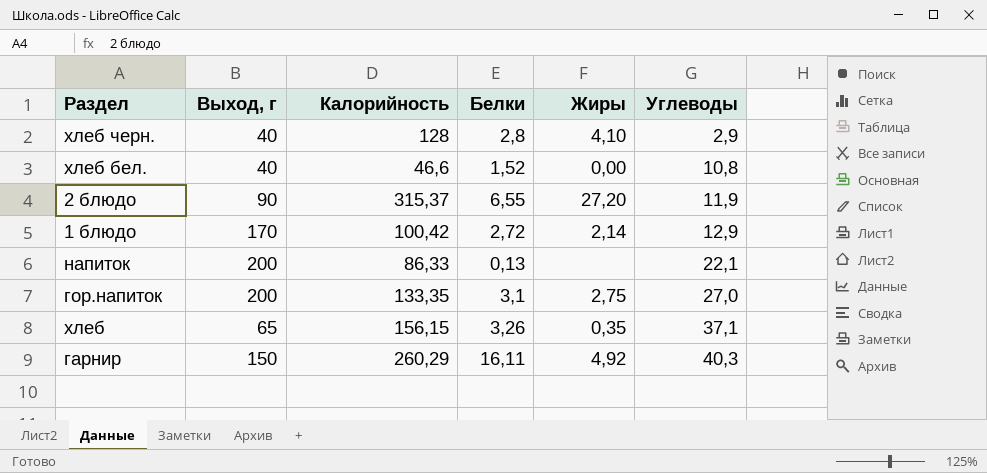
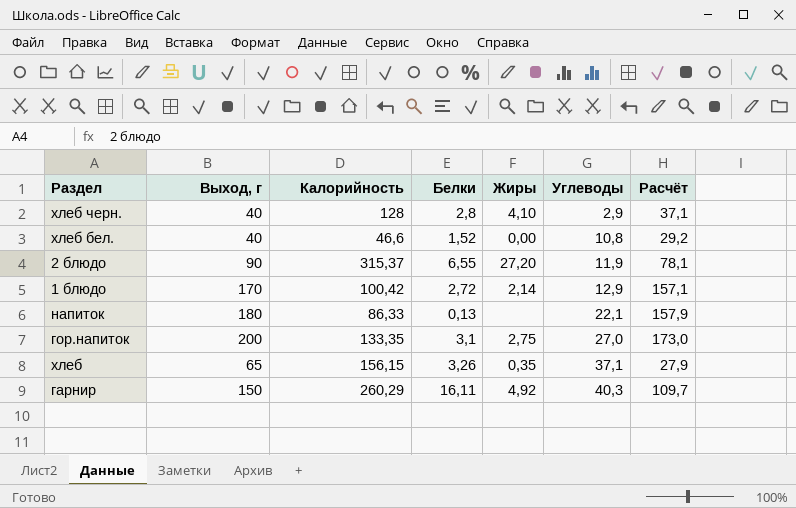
column Расчёт | formula: none -> [Выход, г] - [Углеводы]
напиток | Выход, г: 200 -> 180

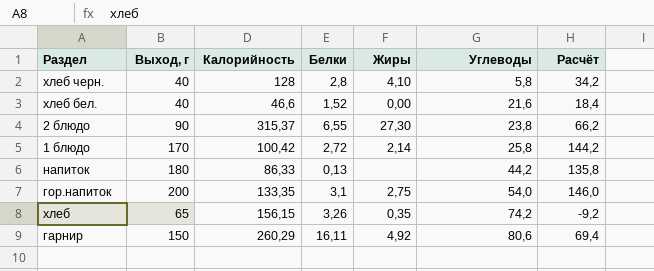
хлеб черн. | Углеводы: 2,9 -> 5,8
хлеб черн. | Расчёт: 37,1 -> 34,2
хлеб бел. | Углеводы: 10,8 -> 21,6
хлеб бел. | Расчёт: 29,2 -> 18,4
2 блюдо | Жиры: 27,20 -> 27,30
2 блюдо | Углеводы: 11,9 -> 23,8
2 блюдо | Расчёт: 78,1 -> 66,2
1 блюдо | Углеводы: 12,9 -> 25,8
1 блюдо | Расчёт: 157,1 -> 144,2
напиток | Углеводы: 22,1 -> 44,2
напиток | Расчёт: 157,9 -> 135,8
гор.напиток | Углеводы: 27,0 -> 54,0
гор.напиток | Расчёт: 173,0 -> 146,0
хлеб | Углеводы: 37,1 -> 74,2
хлеб | Расчёт: 27,9 -> -9,2
гарнир | Углеводы: 40,3 -> 80,6
гарнир | Расчёт: 109,7 -> 69,4

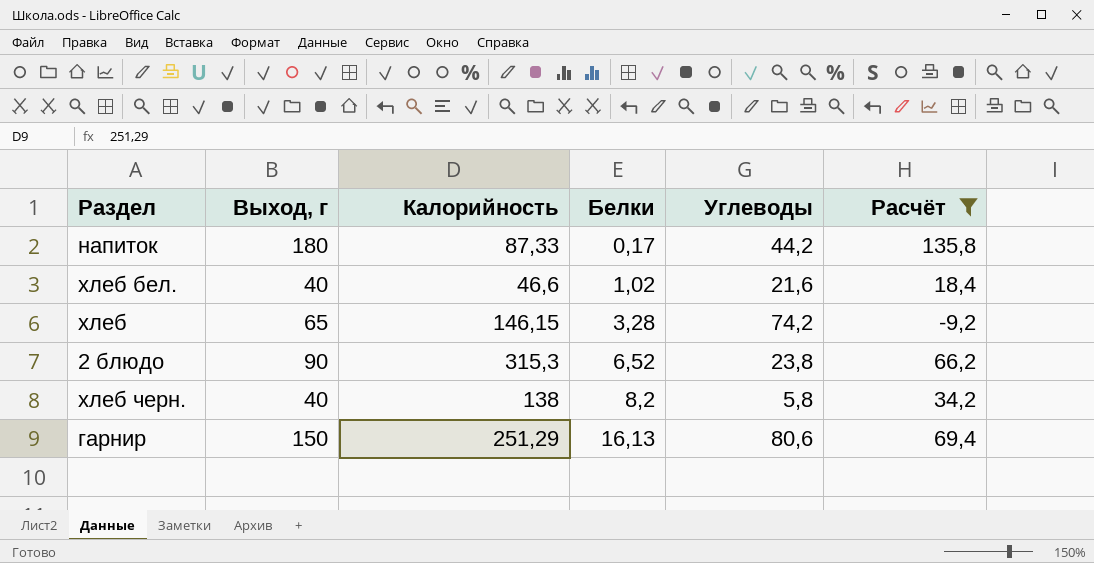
filter: none -> Расчёт <= 135,8
row order: Углеводы ascending -> Белки ascending
column Жиры | position: 5 -> none
напиток | Калорийность: 86,33 -> 87,33
напиток | Белки: 0,13 -> 0,17
хлеб бел. | Белки: 1,52 -> 1,02
хлеб | Калорийность: 156,15 -> 146,15
хлеб | Белки: 3,26 -> 3,28
2 блюдо | Калорийность: 315,37 -> 315,3
2 блюдо | Белки: 6,55 -> 6,52
хлеб черн. | Калорийность: 128 -> 138
хлеб черн. | Белки: 2,8 -> 8,2
гарнир | Калорийность: 260,29 -> 251,29
гарнир | Белки: 16,11 -> 16,13

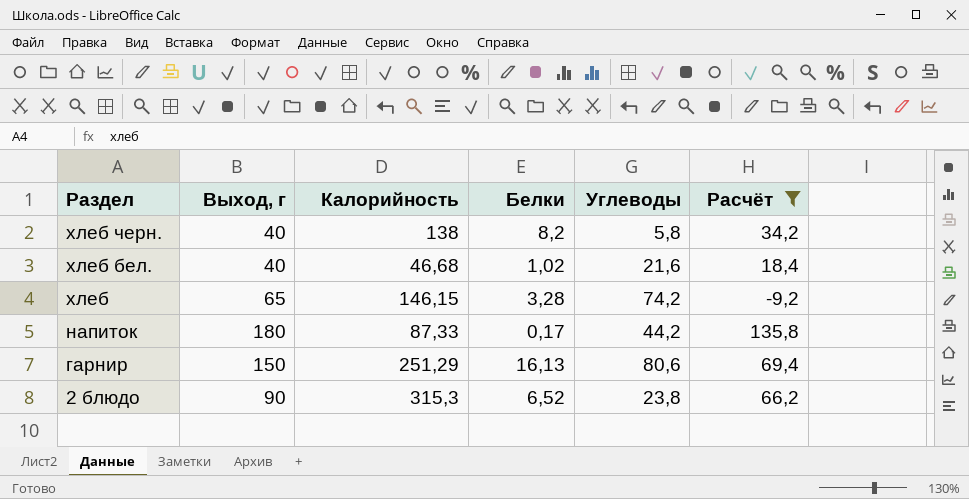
row order: Белки ascending -> Раздел descending
хлеб бел. | Калорийность: 46,6 -> 46,68

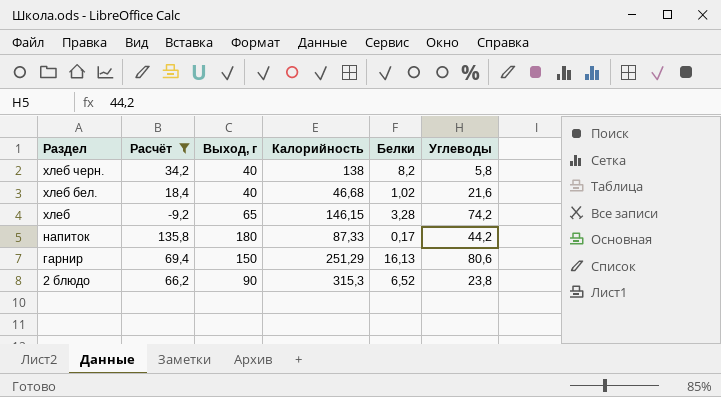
column Расчёт | position: 6 -> 2

